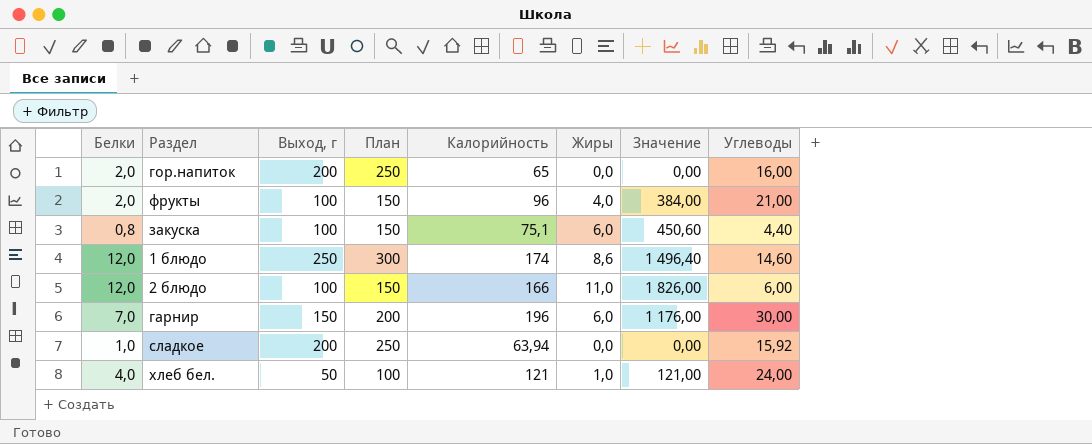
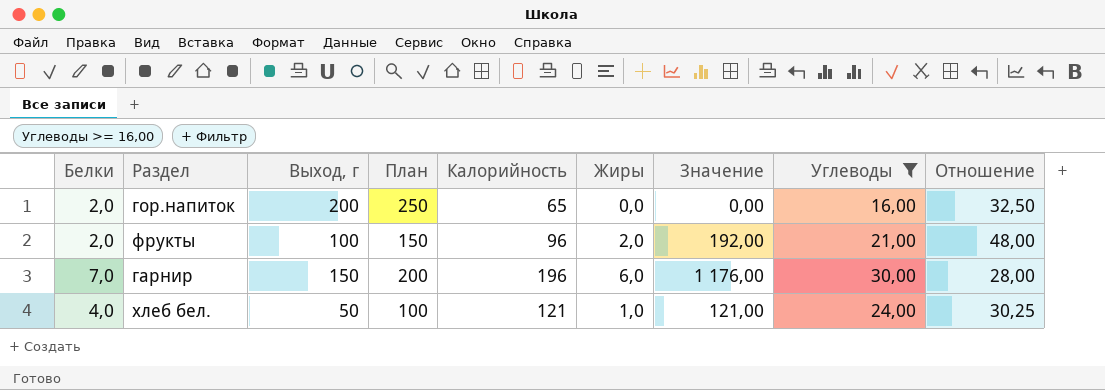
filter: none -> Углеводы >= 16,00
column Отношение | formula: none -> [Калорийность] / [Белки]
фрукты | Жиры: 4,0 -> 2,0
фрукты | Значение: 384,00 -> 192,00

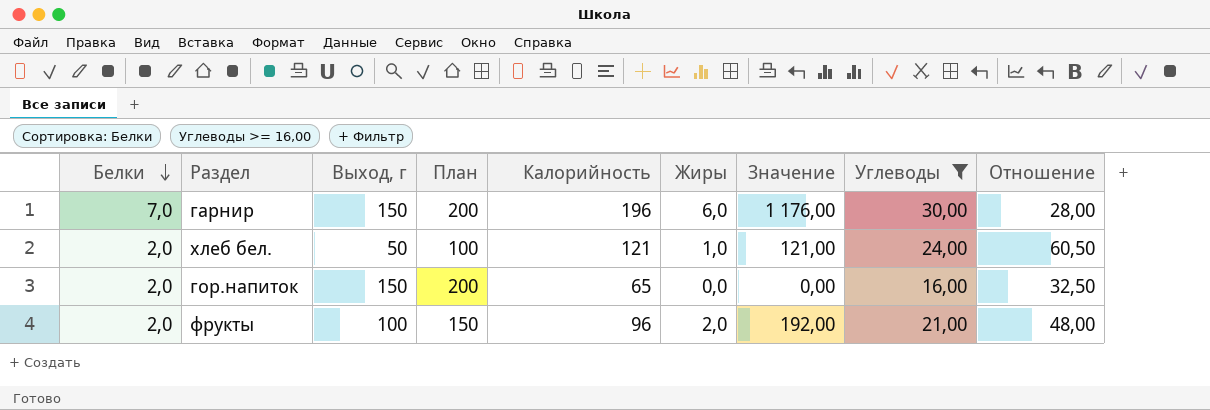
row order: none -> Белки descending
хлеб бел. | Белки: 4,0 -> 2,0
хлеб бел. | Отношение: 30,25 -> 60,50
гор.напиток | Выход, г: 200 -> 150
гор.напиток | План: 250 -> 200

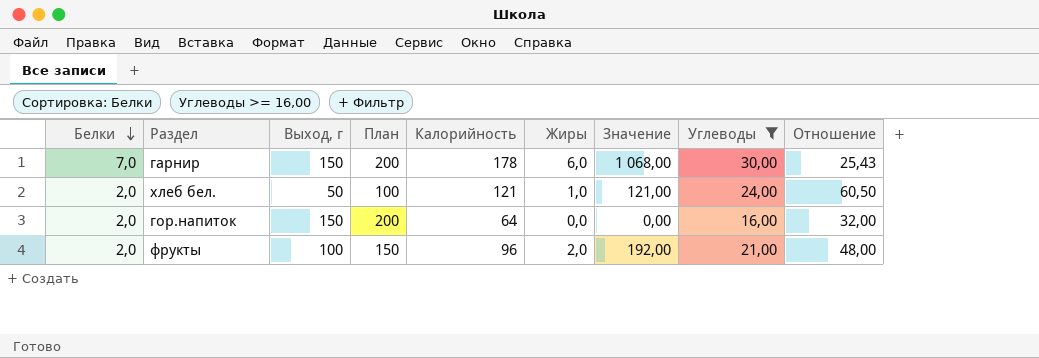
гарнир | Калорийность: 196 -> 178
гарнир | Значение: 1 176,00 -> 1 068,00
гарнир | Отношение: 28,00 -> 25,43
гор.напиток | Калорийность: 65 -> 64
гор.напиток | Отношение: 32,50 -> 32,00

